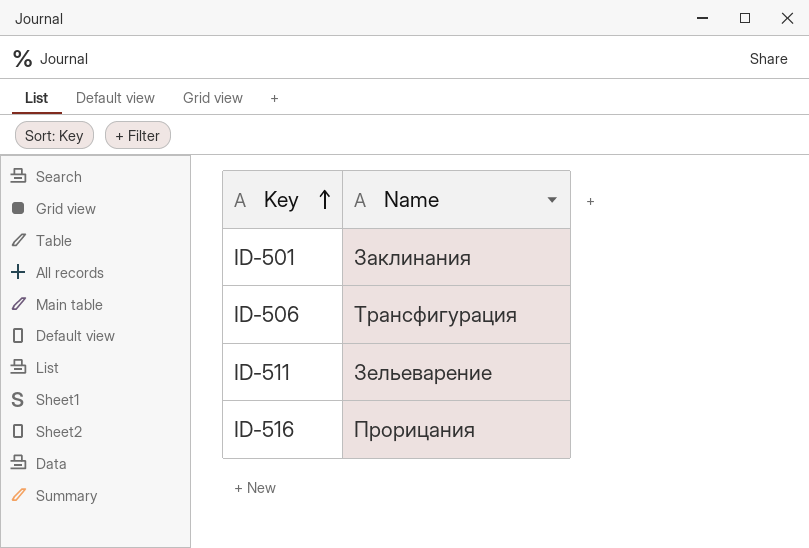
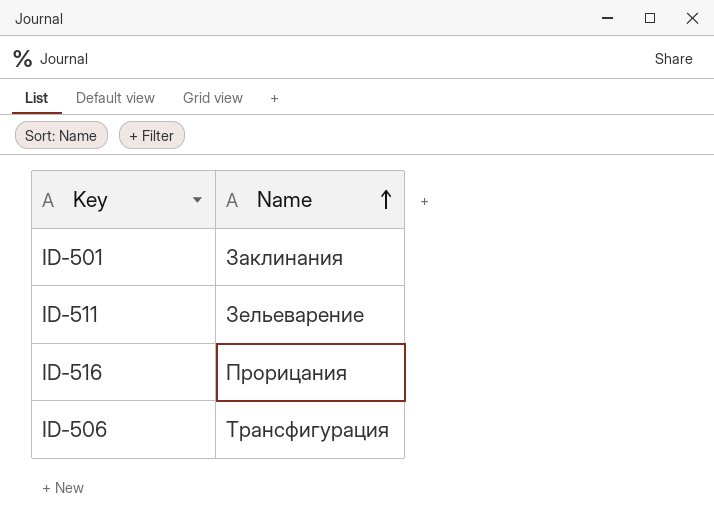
row order: Key ascending -> Name ascending

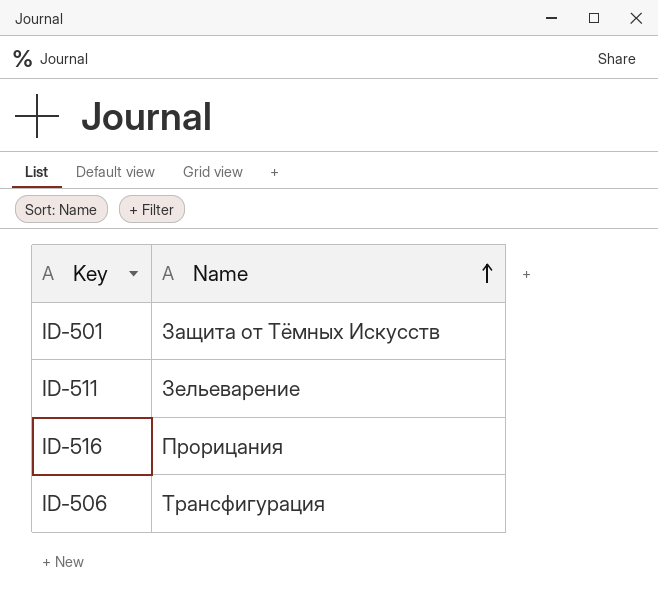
ID-501 | Name: Заклинания -> Защита от Тёмных Искусств

